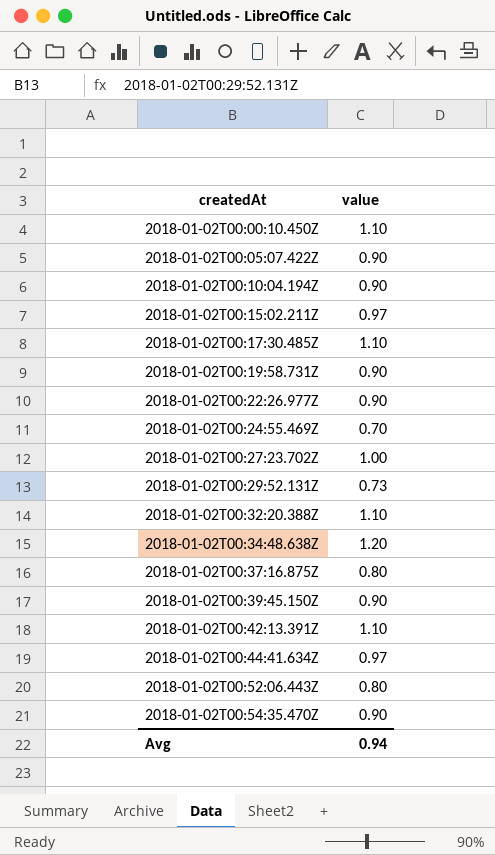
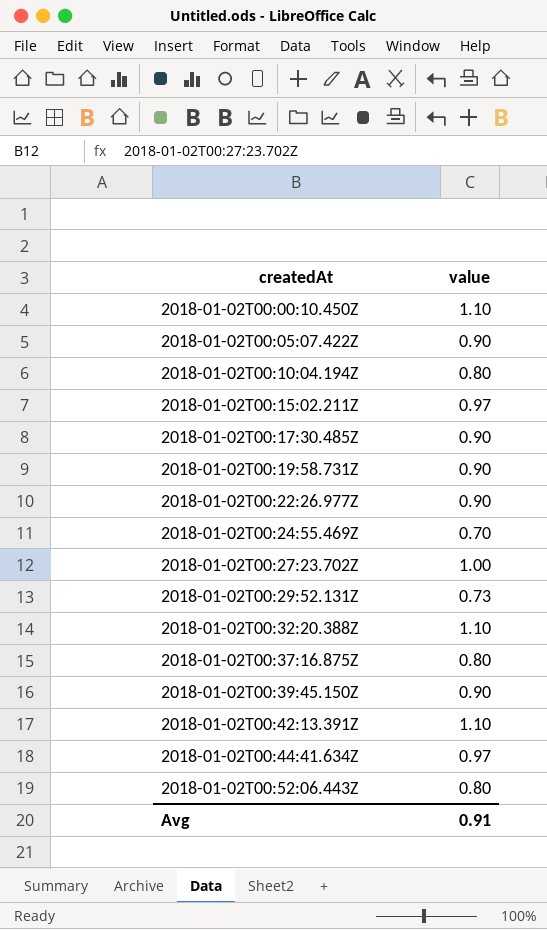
row 2018-01-02T00:34:48.638Z: 1.20 -> none
row 2018-01-02T00:54:35.470Z: 0.90 -> none
2018-01-02T00:10:04.194Z | value: 0.90 -> 0.80
2018-01-02T00:17:30.485Z | value: 1.10 -> 0.90
Avg | value: 0.94 -> 0.91

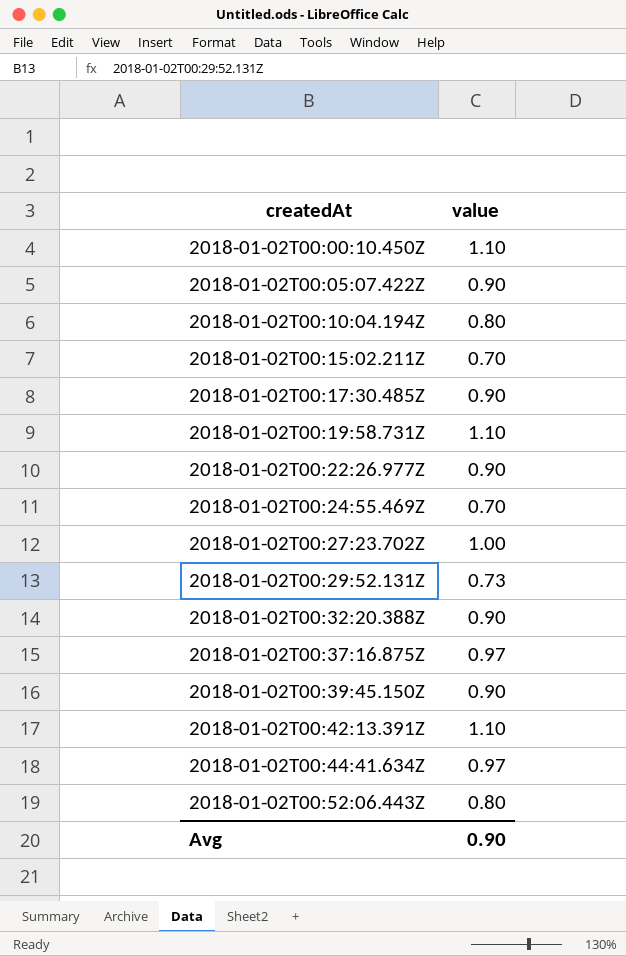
2018-01-02T00:15:02.211Z | value: 0.97 -> 0.70
2018-01-02T00:19:58.731Z | value: 0.90 -> 1.10
2018-01-02T00:32:20.388Z | value: 1.10 -> 0.90
2018-01-02T00:37:16.875Z | value: 0.80 -> 0.97
Avg | value: 0.91 -> 0.90

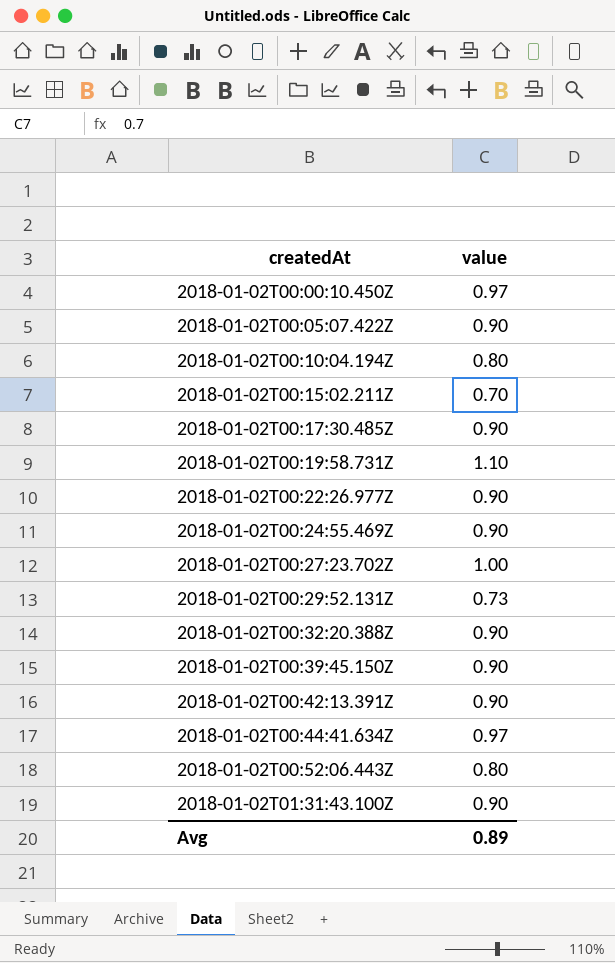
row 2018-01-02T00:37:16.875Z: 0.97 -> none
2018-01-02T00:00:10.450Z | value: 1.10 -> 0.97
2018-01-02T00:24:55.469Z | value: 0.70 -> 0.90
2018-01-02T00:42:13.391Z | value: 1.10 -> 0.90
row 2018-01-02T01:31:43.100Z: none -> 0.90
Avg | value: 0.90 -> 0.89

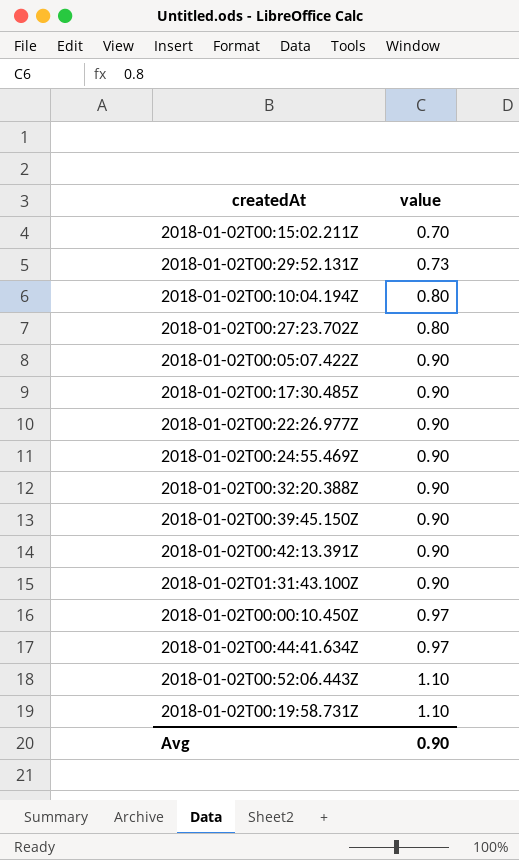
row order: createdAt ascending -> value ascending
2018-01-02T00:27:23.702Z | value: 1.00 -> 0.80
2018-01-02T00:52:06.443Z | value: 0.80 -> 1.10
Avg | value: 0.89 -> 0.90

